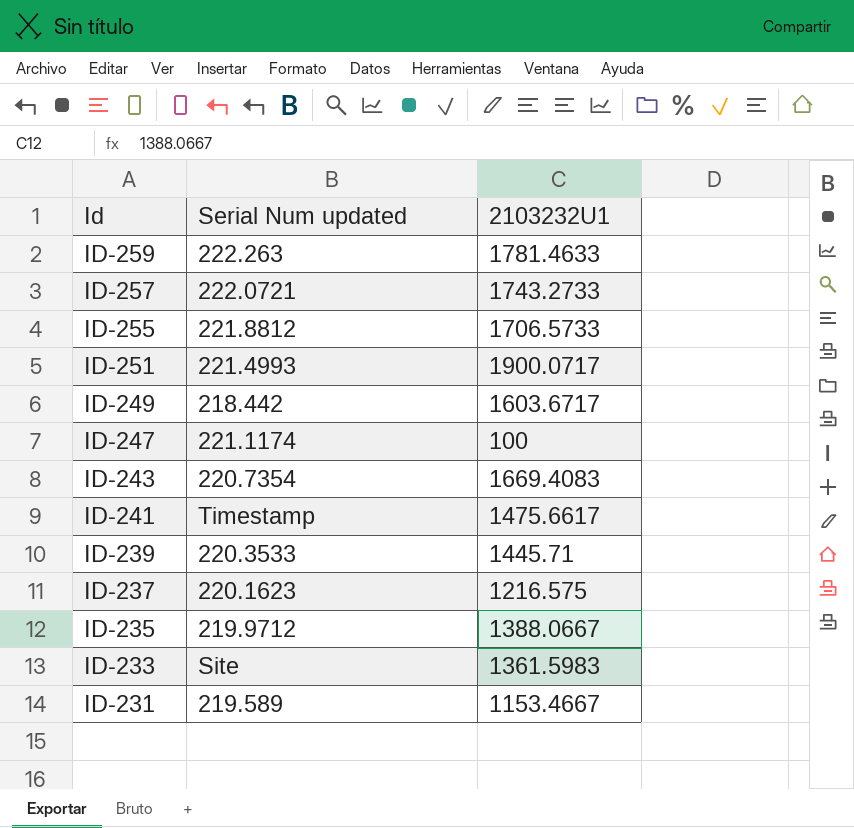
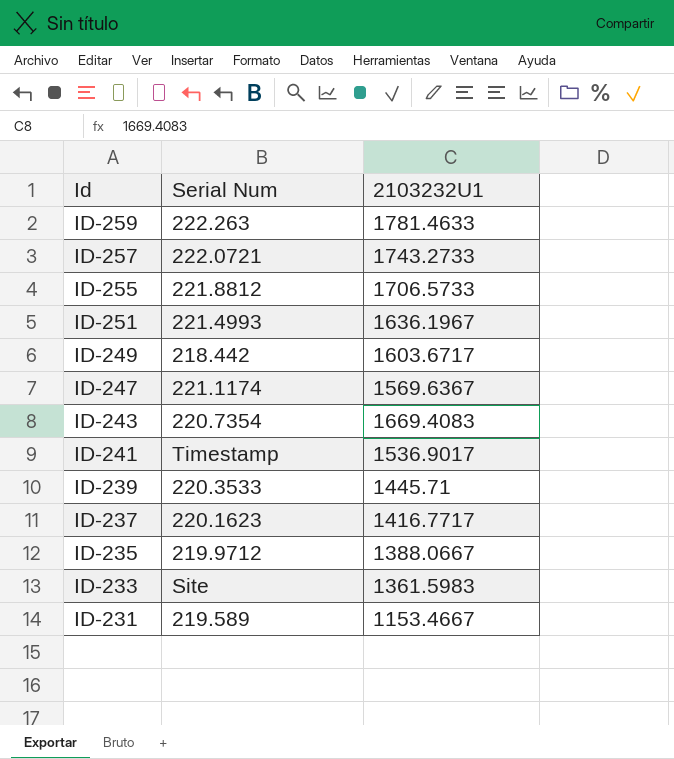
column name: Serial Num updated -> Serial Num
ID-251 | 2103232U1: 1900.0717 -> 1636.1967
ID-247 | 2103232U1: 100 -> 1569.6367
ID-241 | 2103232U1: 1475.6617 -> 1536.9017
ID-237 | 2103232U1: 1216.575 -> 1416.7717

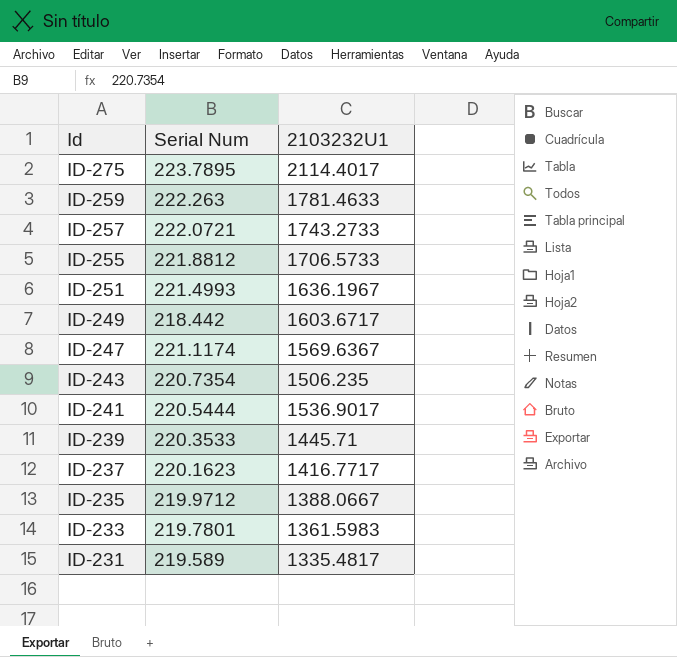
row ID-275: none -> 223.7895 | 2114.4017
ID-243 | 2103232U1: 1669.4083 -> 1506.235
ID-241 | Serial Num: Timestamp -> 220.5444
ID-233 | Serial Num: Site -> 219.7801
ID-231 | 2103232U1: 1153.4667 -> 1335.4817

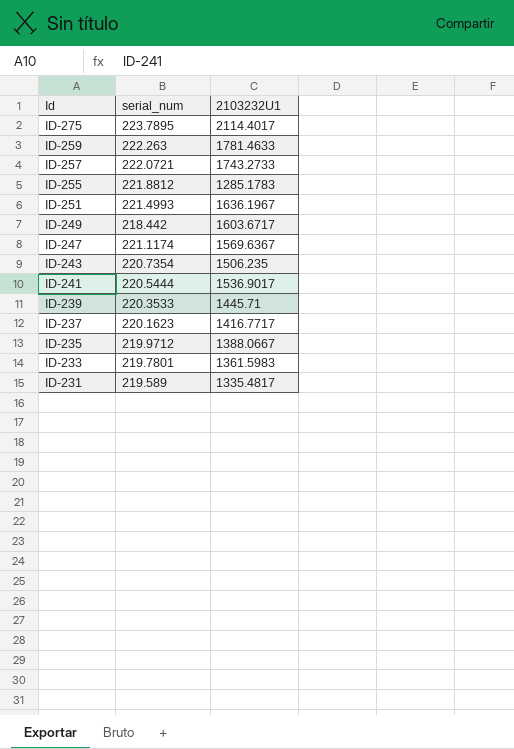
column name: Serial Num -> serial_num
ID-255 | 2103232U1: 1706.5733 -> 1285.1783

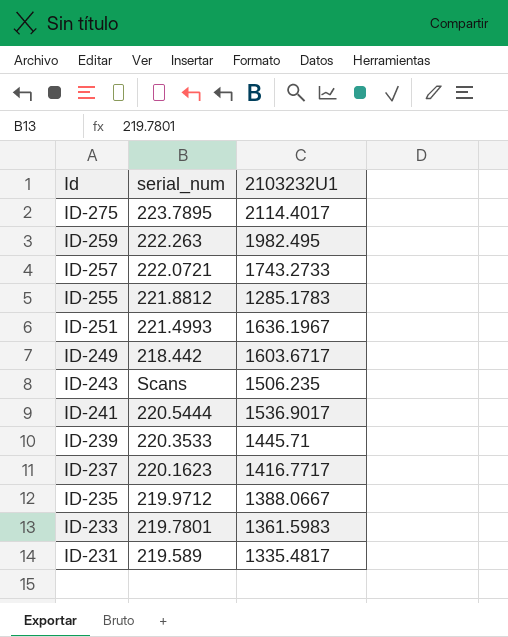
row ID-247: 221.1174 | 1569.6367 -> none
ID-259 | 2103232U1: 1781.4633 -> 1982.495
ID-243 | serial_num: 220.7354 -> Scans

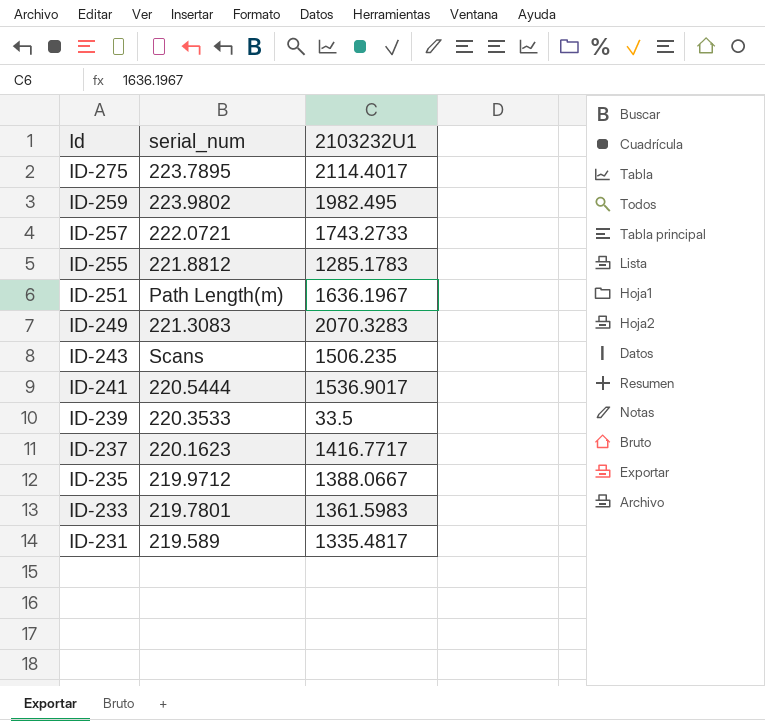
ID-259 | serial_num: 222.263 -> 223.9802
ID-251 | serial_num: 221.4993 -> Path Length(m)
ID-249 | serial_num: 218.442 -> 221.3083
ID-249 | 2103232U1: 1603.6717 -> 2070.3283
ID-239 | 2103232U1: 1445.71 -> 33.5

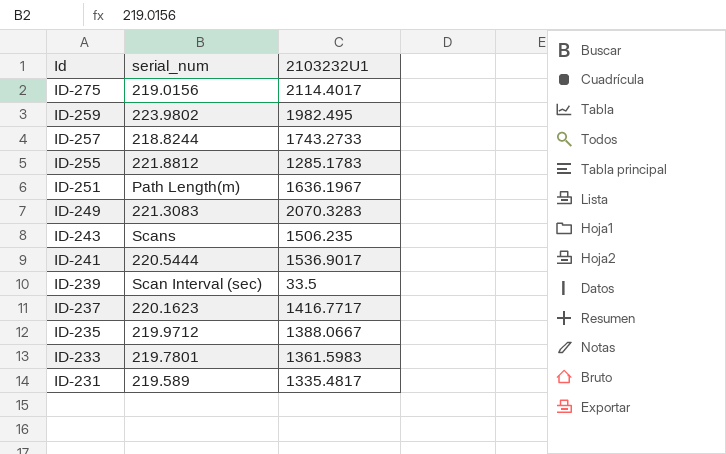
ID-275 | serial_num: 223.7895 -> 219.0156
ID-257 | serial_num: 222.0721 -> 218.8244
ID-239 | serial_num: 220.3533 -> Scan Interval (sec)

